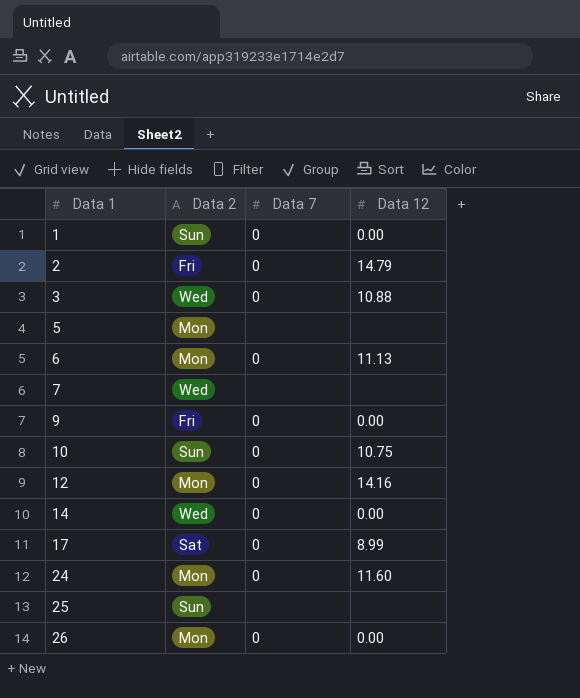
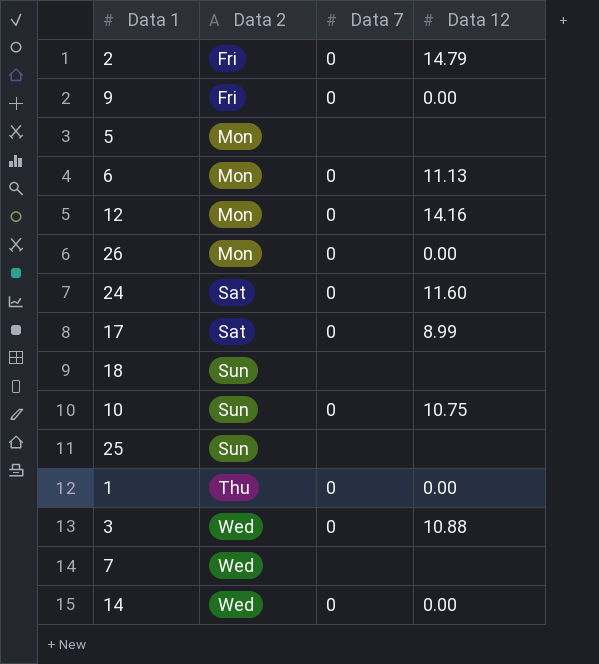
row order: Data 1 ascending -> Data 2 ascending
24 | Data 2: Mon -> Sat
row 18: none -> Sun | none | none
1 | Data 2: Sun -> Thu

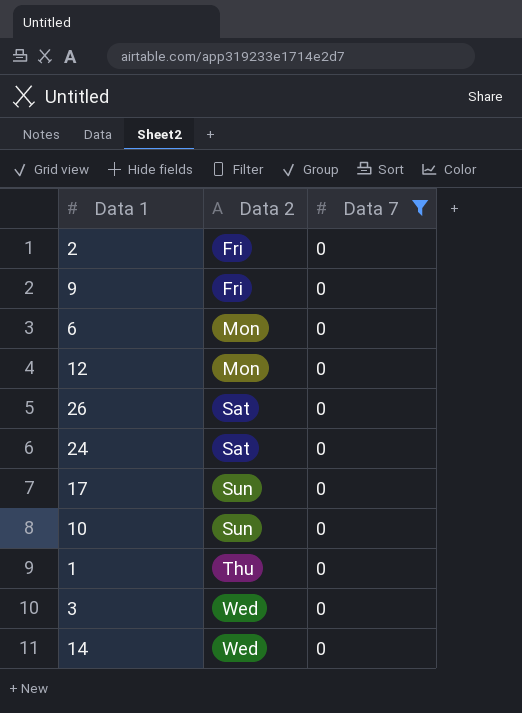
filter: none -> Data 7 = 0
column Data 12 | position: 4 -> none
26 | Data 2: Mon -> Sat
17 | Data 2: Sat -> Sun

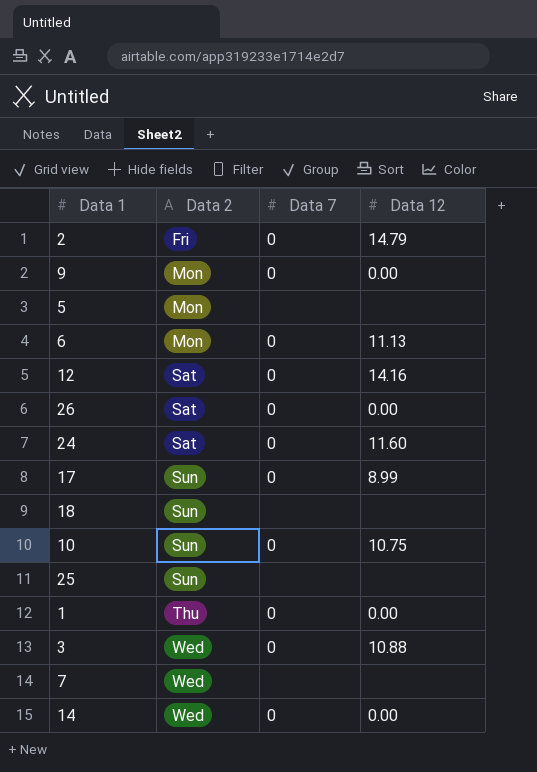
filter: Data 7 = 0 -> none
column Data 12 | position: none -> 4
9 | Data 2: Fri -> Mon
12 | Data 2: Mon -> Sat

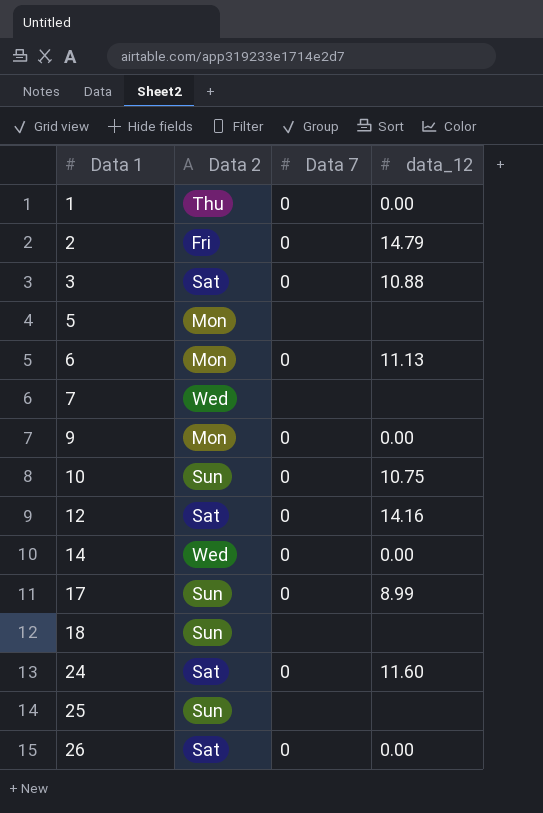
row order: Data 2 ascending -> Data 1 ascending
column name: Data 12 -> data_12
3 | Data 2: Wed -> Sat

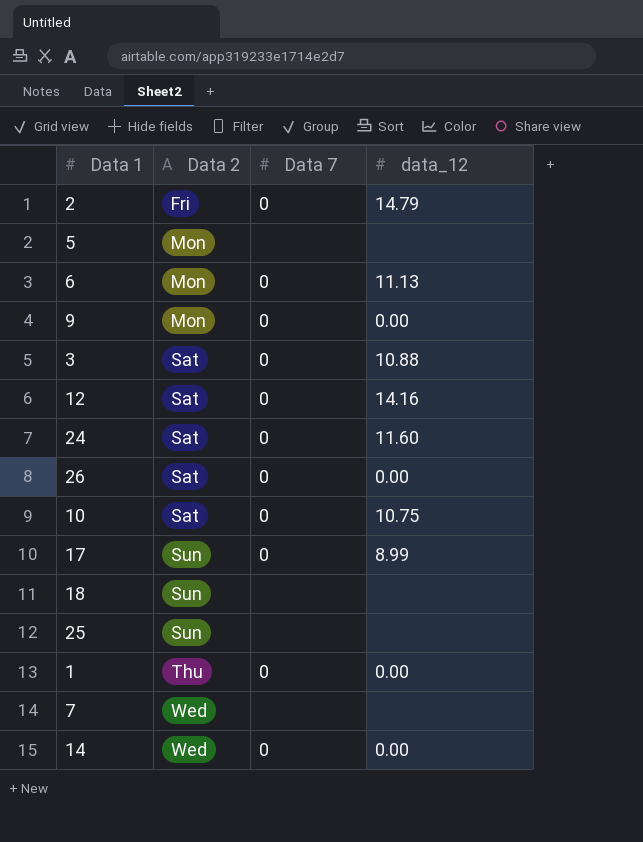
row order: Data 1 ascending -> Data 2 ascending
10 | Data 2: Sun -> Sat

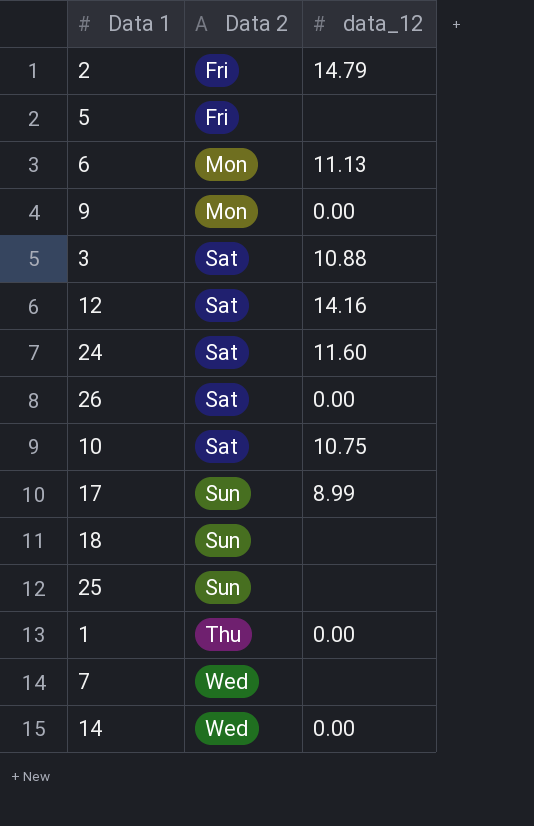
column Data 7 | position: 3 -> none
5 | Data 2: Mon -> Fri

